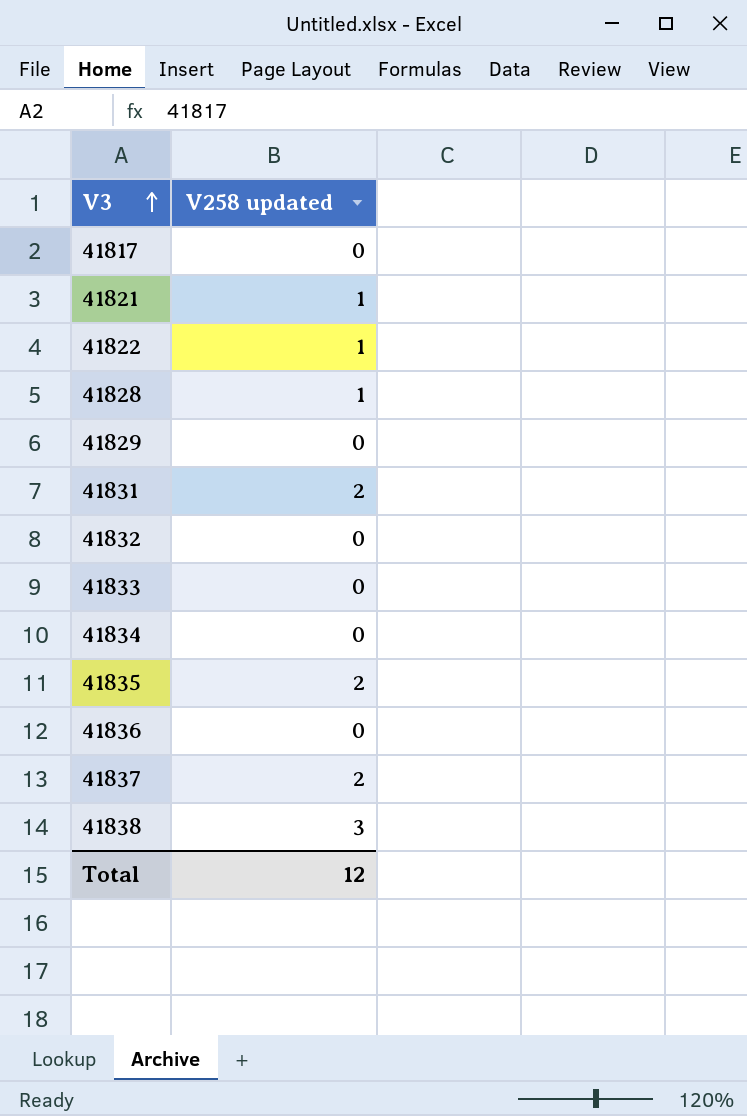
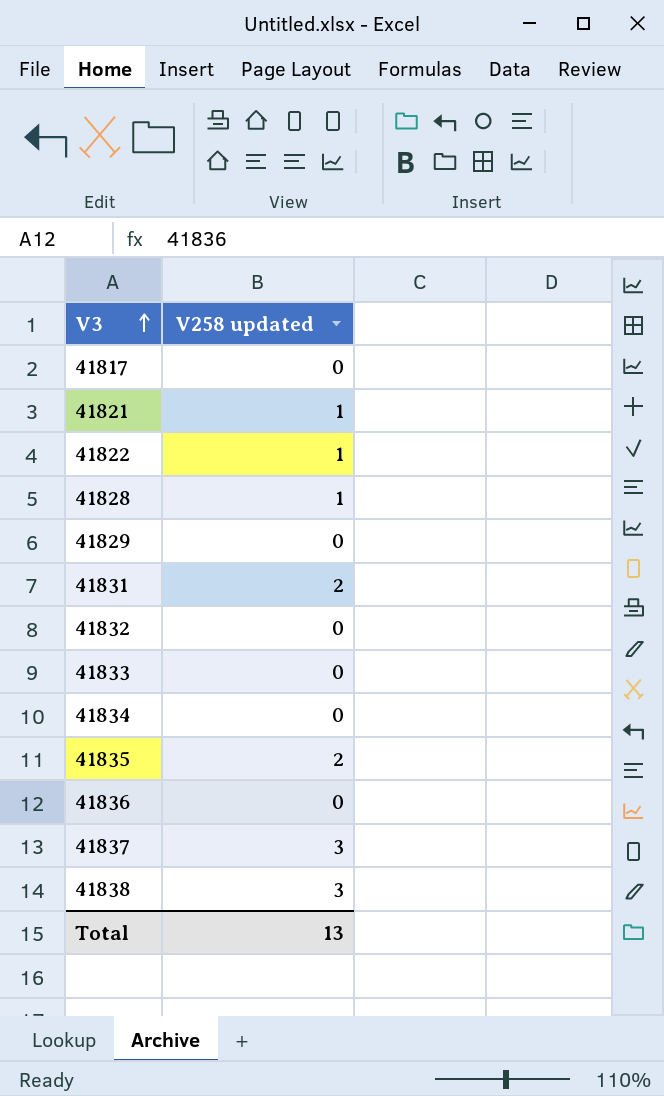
41837 | V258 updated: 2 -> 3
Total | V258 updated: 12 -> 13

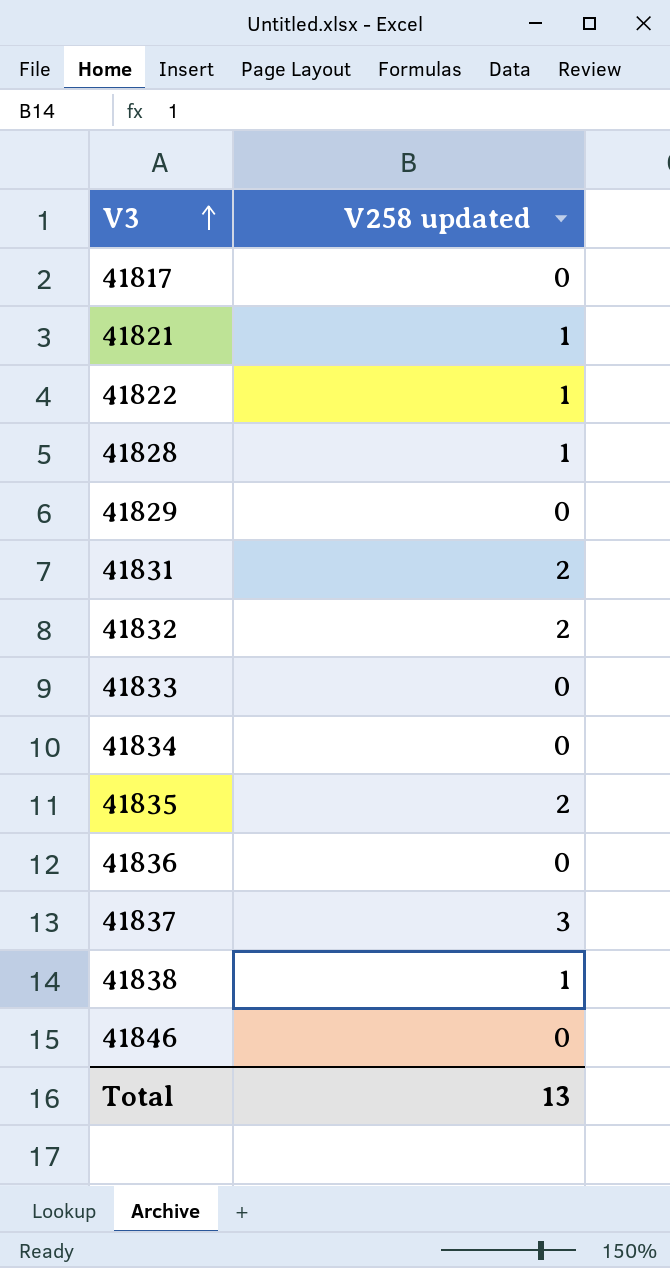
41832 | V258 updated: 0 -> 2
41838 | V258 updated: 3 -> 1
row 41846: none -> 0

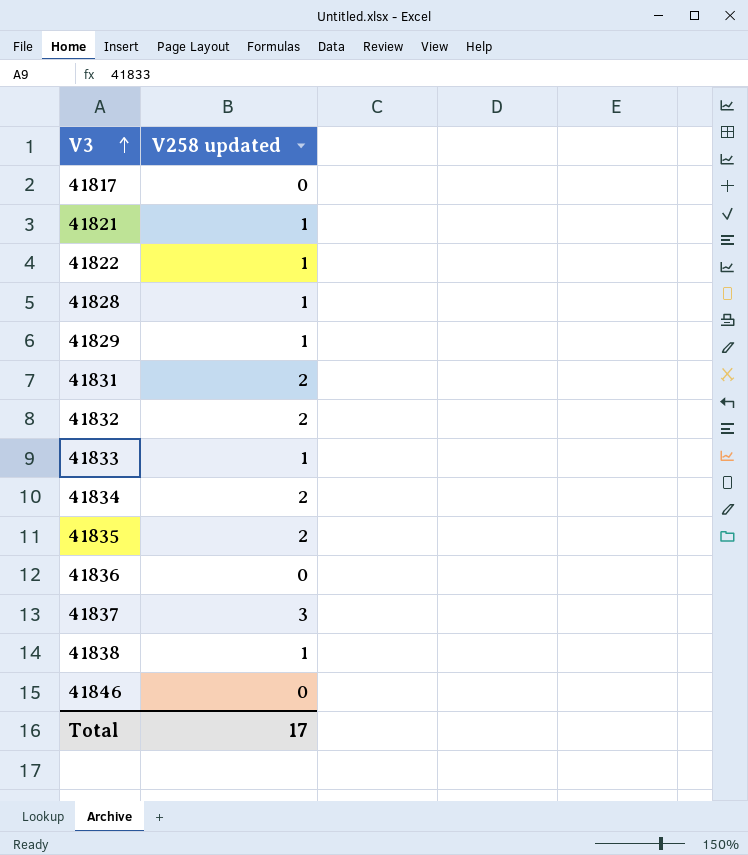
41829 | V258 updated: 0 -> 1
41833 | V258 updated: 0 -> 1
41834 | V258 updated: 0 -> 2
Total | V258 updated: 13 -> 17

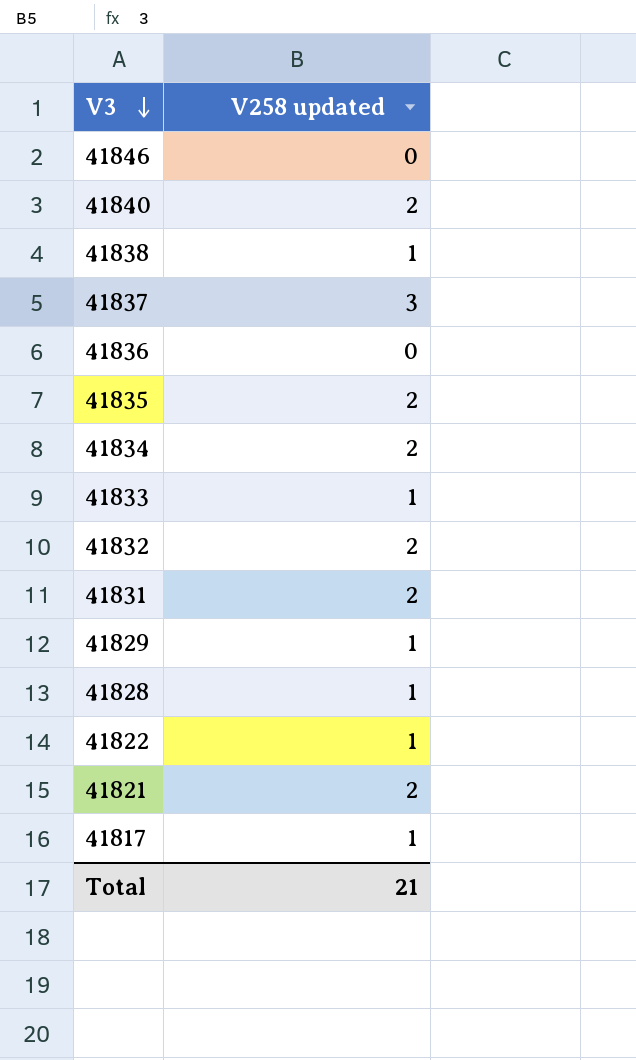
row order: V3 ascending -> V3 descending
row 41840: none -> 2
41821 | V258 updated: 1 -> 2
41817 | V258 updated: 0 -> 1
Total | V258 updated: 17 -> 21

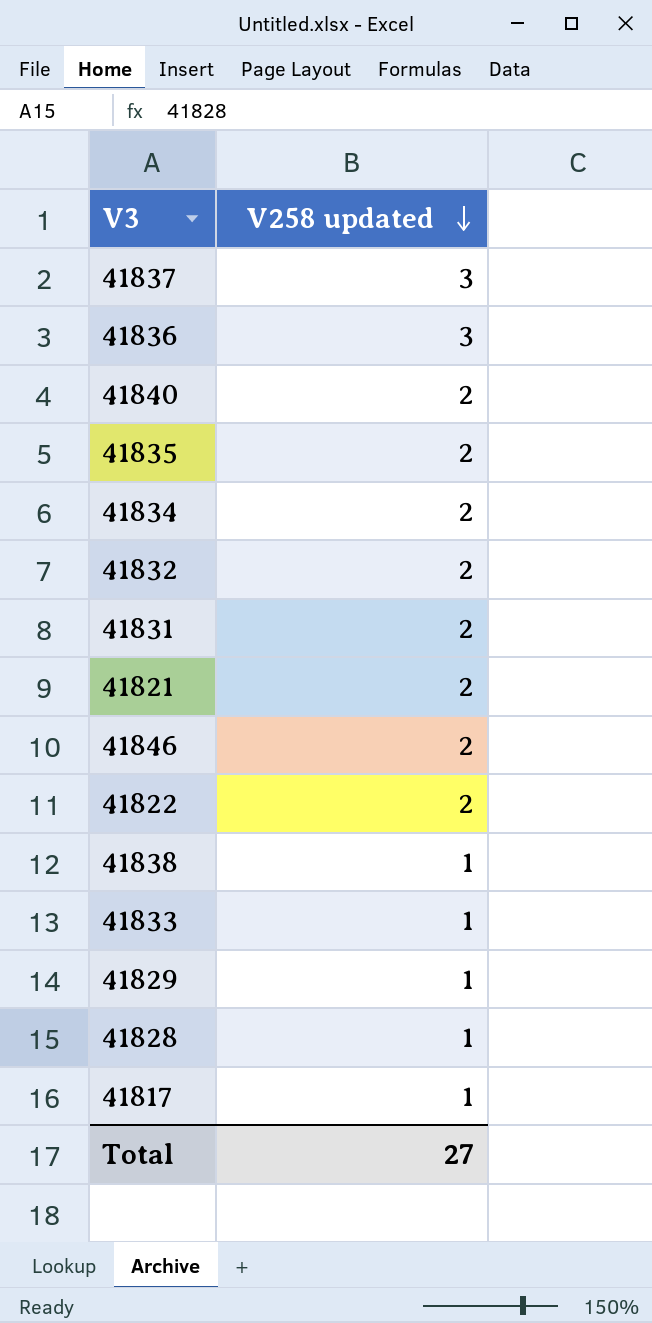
row order: V3 descending -> V258 updated descending
41836 | V258 updated: 0 -> 3
41846 | V258 updated: 0 -> 2
41822 | V258 updated: 1 -> 2
Total | V258 updated: 21 -> 27

